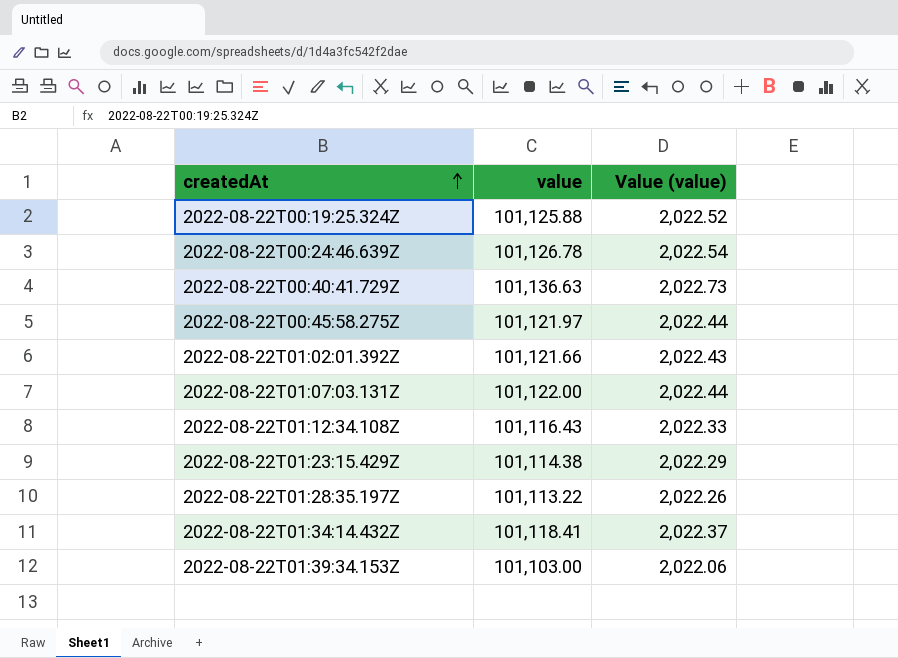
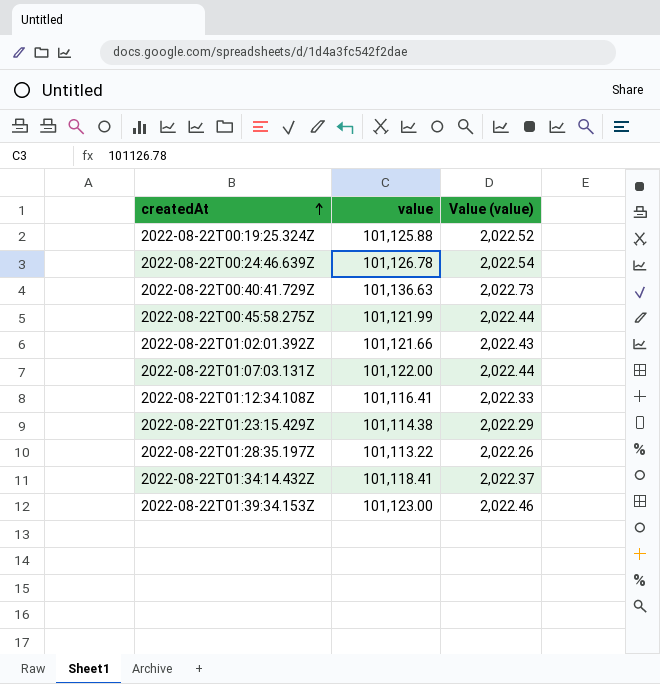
2022-08-22T00:45:58.275Z | value: 101,121.97 -> 101,121.99
2022-08-22T01:12:34.108Z | value: 101,116.43 -> 101,116.41
2022-08-22T01:39:34.153Z | value: 101,103.00 -> 101,123.00
2022-08-22T01:39:34.153Z | Value (value): 2,022.06 -> 2,022.46

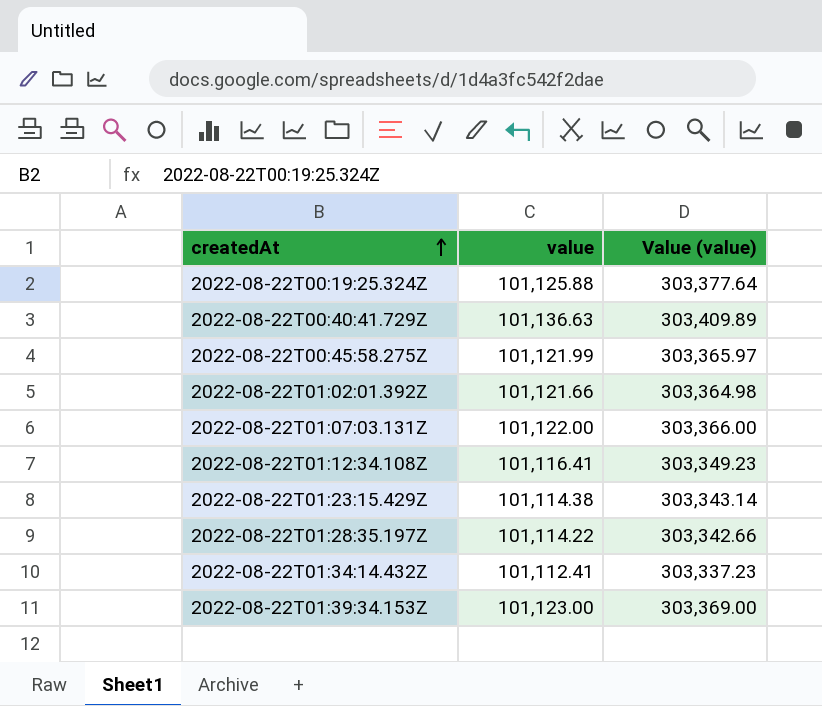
column Value (value) | formula: [value] * 0.02 -> [value] * 3
row 2022-08-22T00:24:46.639Z: 101,126.78 | 2,022.54 -> none
2022-08-22T01:28:35.197Z | value: 101,113.22 -> 101,114.22
2022-08-22T01:34:14.432Z | value: 101,118.41 -> 101,112.41

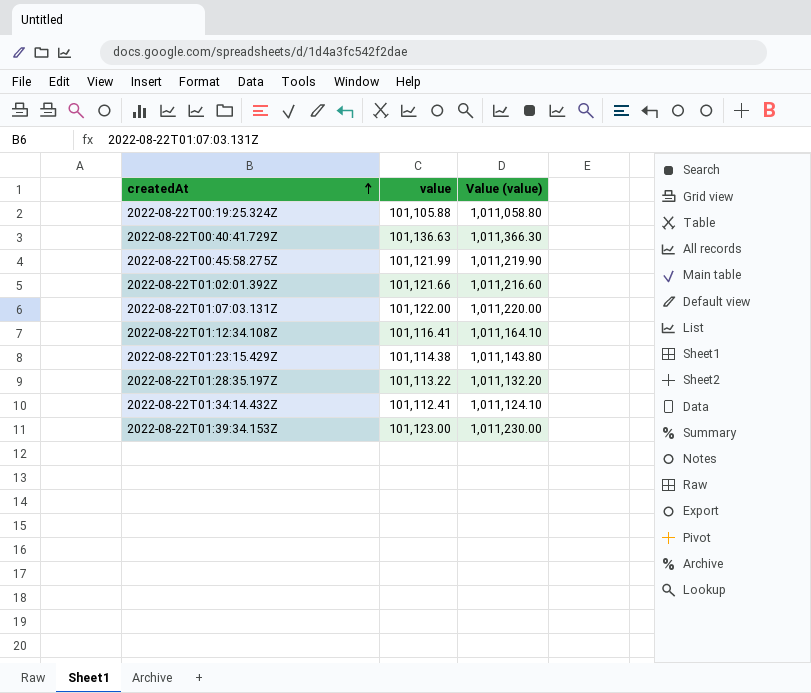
column Value (value) | formula: [value] * 3 -> [value] * 10
2022-08-22T00:19:25.324Z | value: 101,125.88 -> 101,105.88
2022-08-22T01:28:35.197Z | value: 101,114.22 -> 101,113.22

